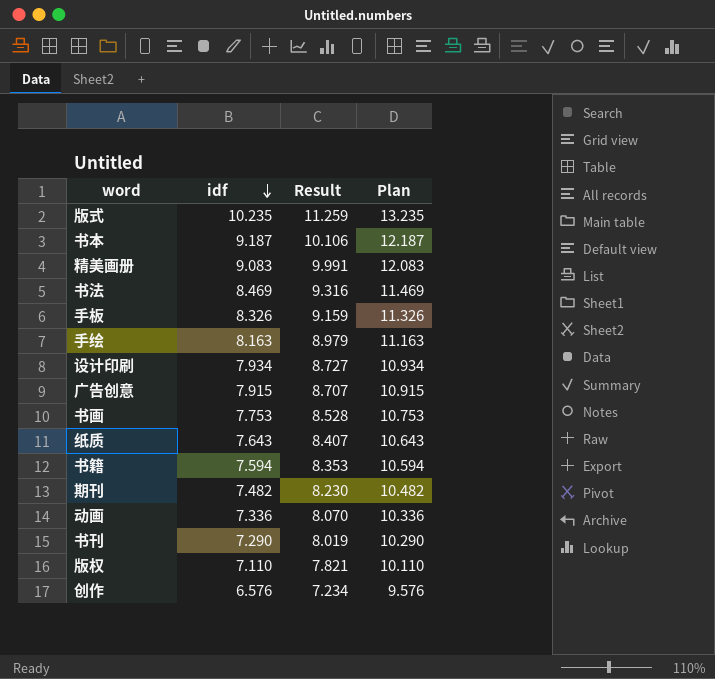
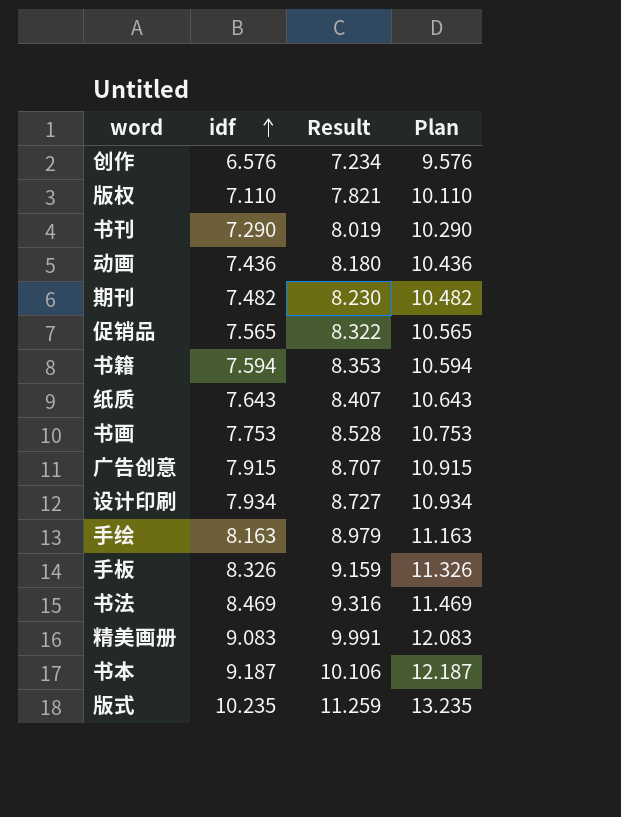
row order: idf descending -> idf ascending
动画 | idf: 7.336 -> 7.436
动画 | Result: 8.070 -> 8.180
动画 | Plan: 10.336 -> 10.436
row 促销品: none -> 7.565 | 8.322 | 10.565

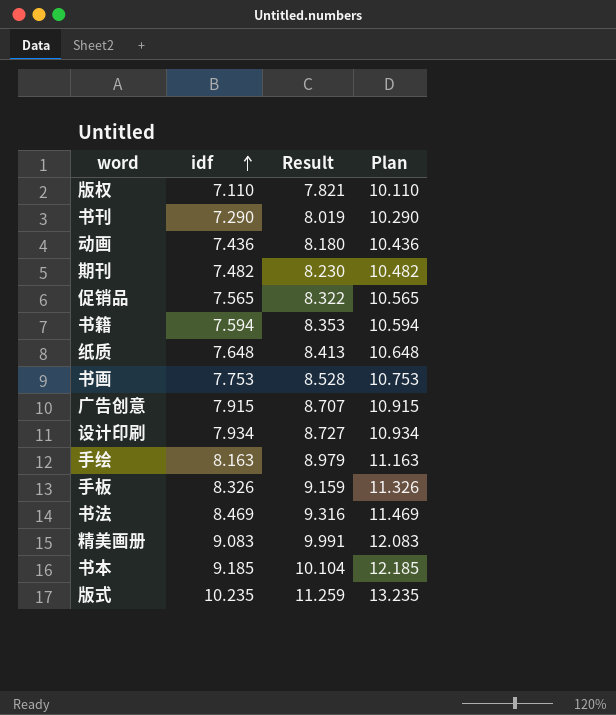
row 创作: 6.576 | 7.234 | 9.576 -> none
纸质 | idf: 7.643 -> 7.648
纸质 | Result: 8.407 -> 8.413
纸质 | Plan: 10.643 -> 10.648
书本 | idf: 9.187 -> 9.185
书本 | Result: 10.106 -> 10.104
书本 | Plan: 12.187 -> 12.185

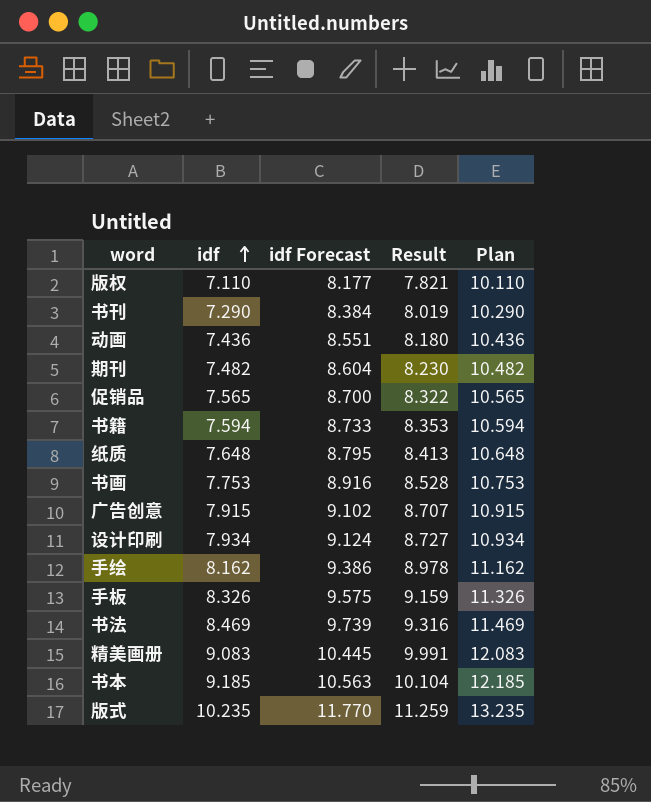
column idf Forecast | formula: none -> [idf] * 1.15
手绘 | idf: 8.163 -> 8.162
手绘 | Result: 8.979 -> 8.978
手绘 | Plan: 11.163 -> 11.162

